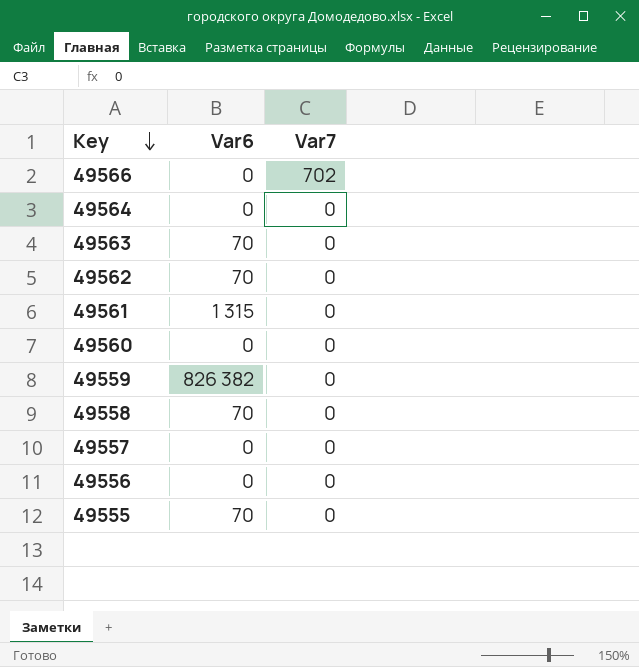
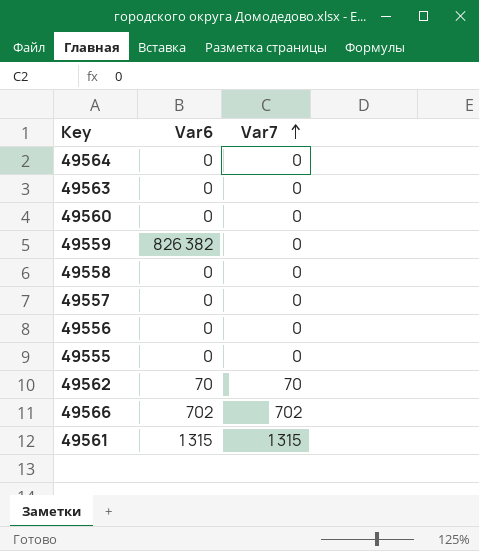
row order: Key descending -> Var7 ascending
49563 | Var6: 70 -> 0
49558 | Var6: 70 -> 0
49555 | Var6: 70 -> 0
49562 | Var7: 0 -> 70
49566 | Var6: 0 -> 702
49561 | Var7: 0 -> 1 315

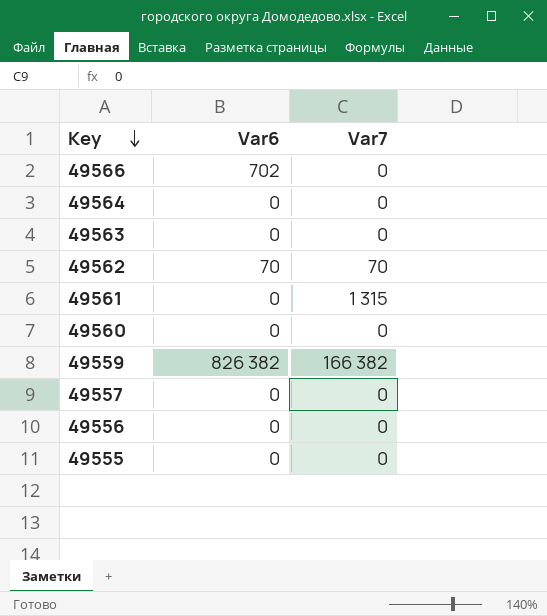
row order: Var7 ascending -> Key descending
row 49558: 0 | 0 -> none
49566 | Var7: 702 -> 0
49561 | Var6: 1 315 -> 0
49559 | Var7: 0 -> 166 382

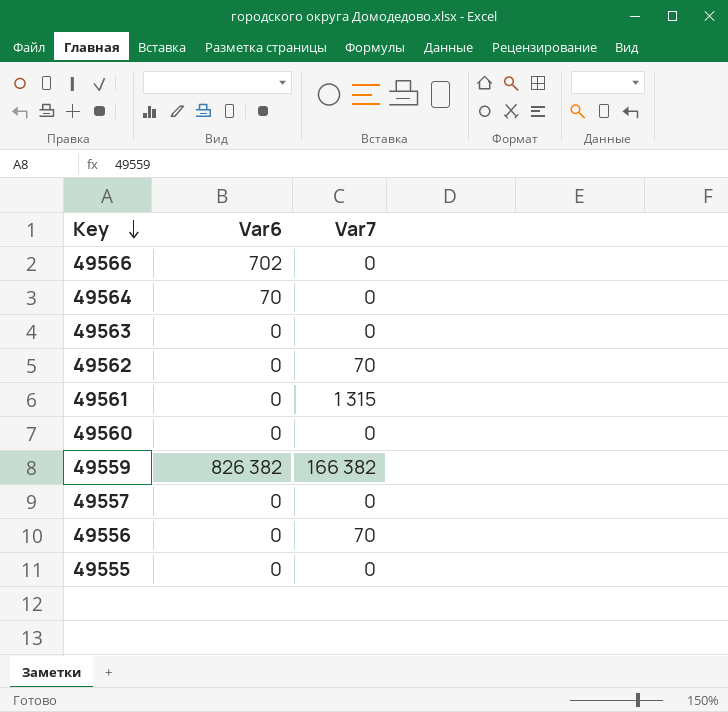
49564 | Var6: 0 -> 70
49562 | Var6: 70 -> 0
49556 | Var7: 0 -> 70

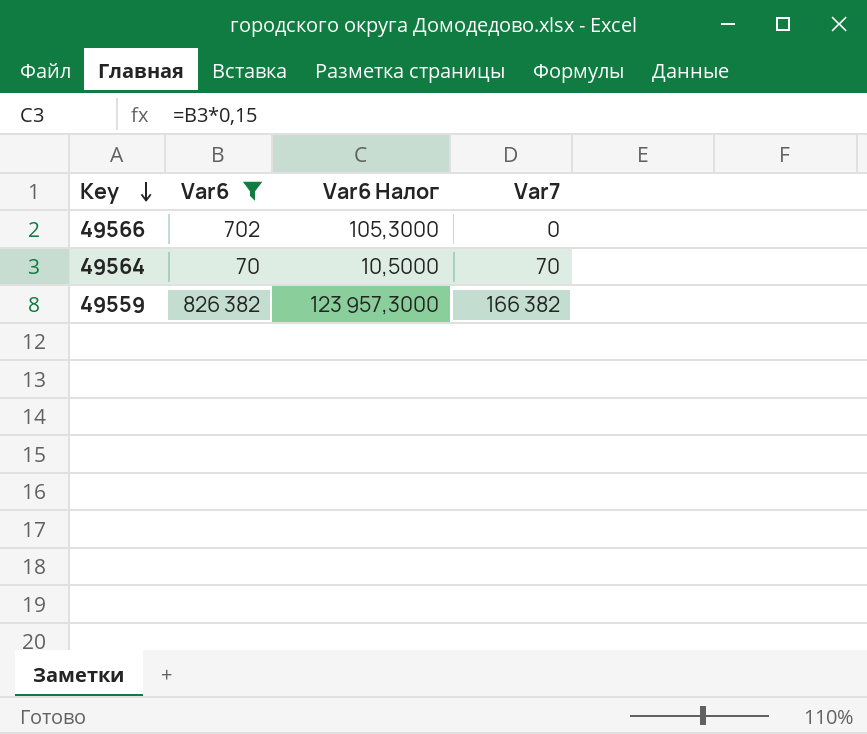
filter: none -> Var6 != 0
column Var6 Налог | formula: none -> [Var6] * 0,15
49564 | Var7: 0 -> 70

